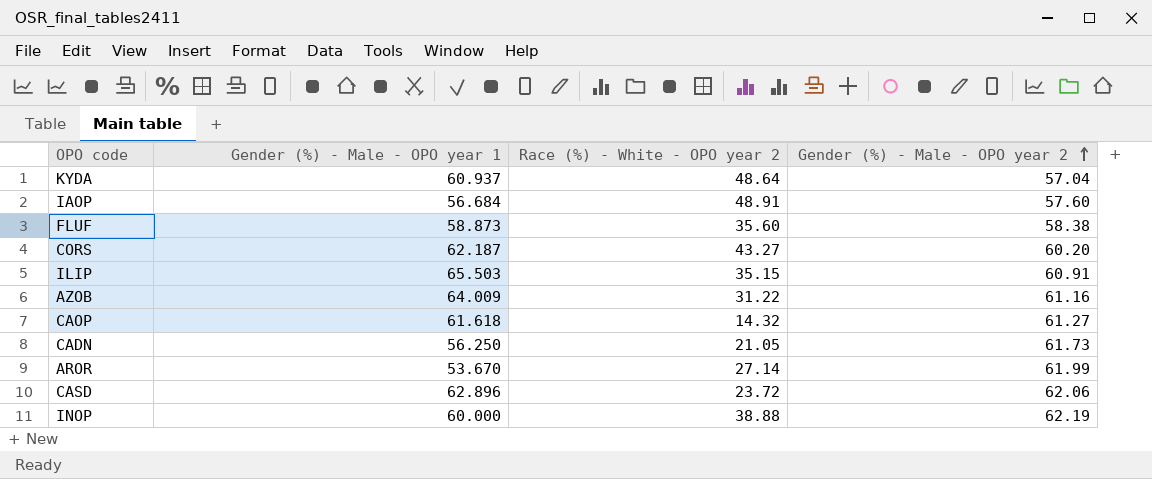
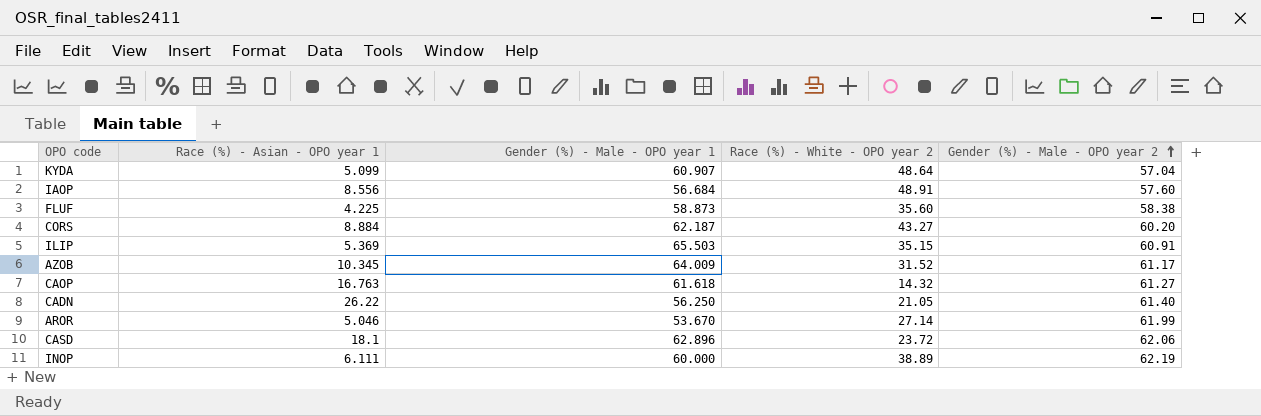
column Race (%) - Asian - OPO year 1 | position: none -> 2
KYDA | Gender (%) - Male - OPO year 1: 60.937 -> 60.907
AZOB | Race (%) - White - OPO year 2: 31.22 -> 31.52
AZOB | Gender (%) - Male - OPO year 2: 61.16 -> 61.17
CADN | Gender (%) - Male - OPO year 2: 61.73 -> 61.40
INOP | Race (%) - White - OPO year 2: 38.88 -> 38.89

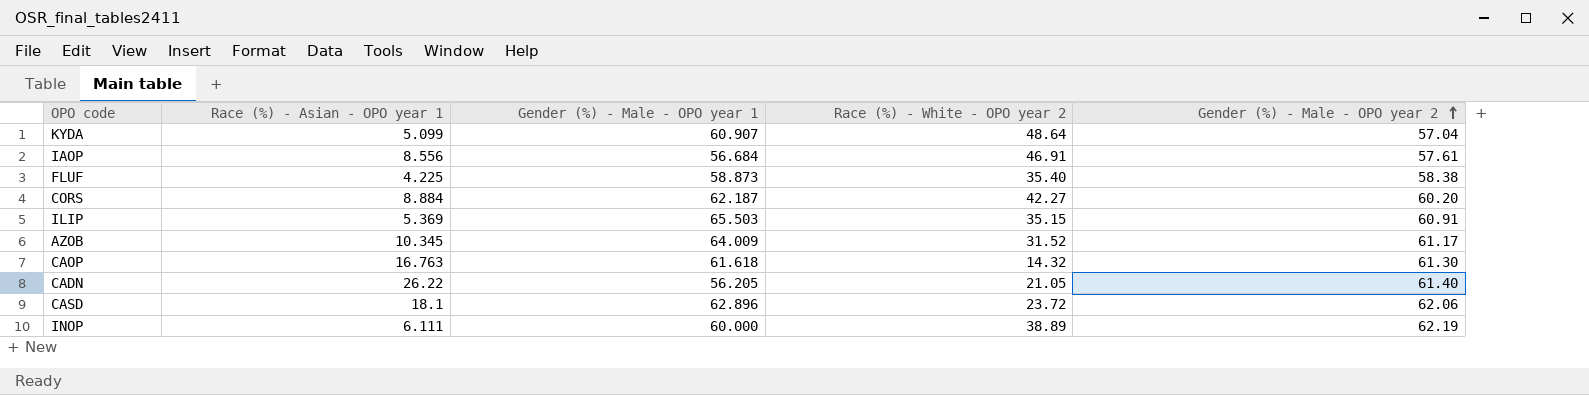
row AROR: 5.046 | 53.670 | 27.14 | 61.99 -> none
IAOP | Race (%) - White - OPO year 2: 48.91 -> 46.91
IAOP | Gender (%) - Male - OPO year 2: 57.60 -> 57.61
FLUF | Race (%) - White - OPO year 2: 35.60 -> 35.40
CORS | Race (%) - White - OPO year 2: 43.27 -> 42.27
CAOP | Gender (%) - Male - OPO year 2: 61.27 -> 61.30
CADN | Gender (%) - Male - OPO year 1: 56.250 -> 56.205

